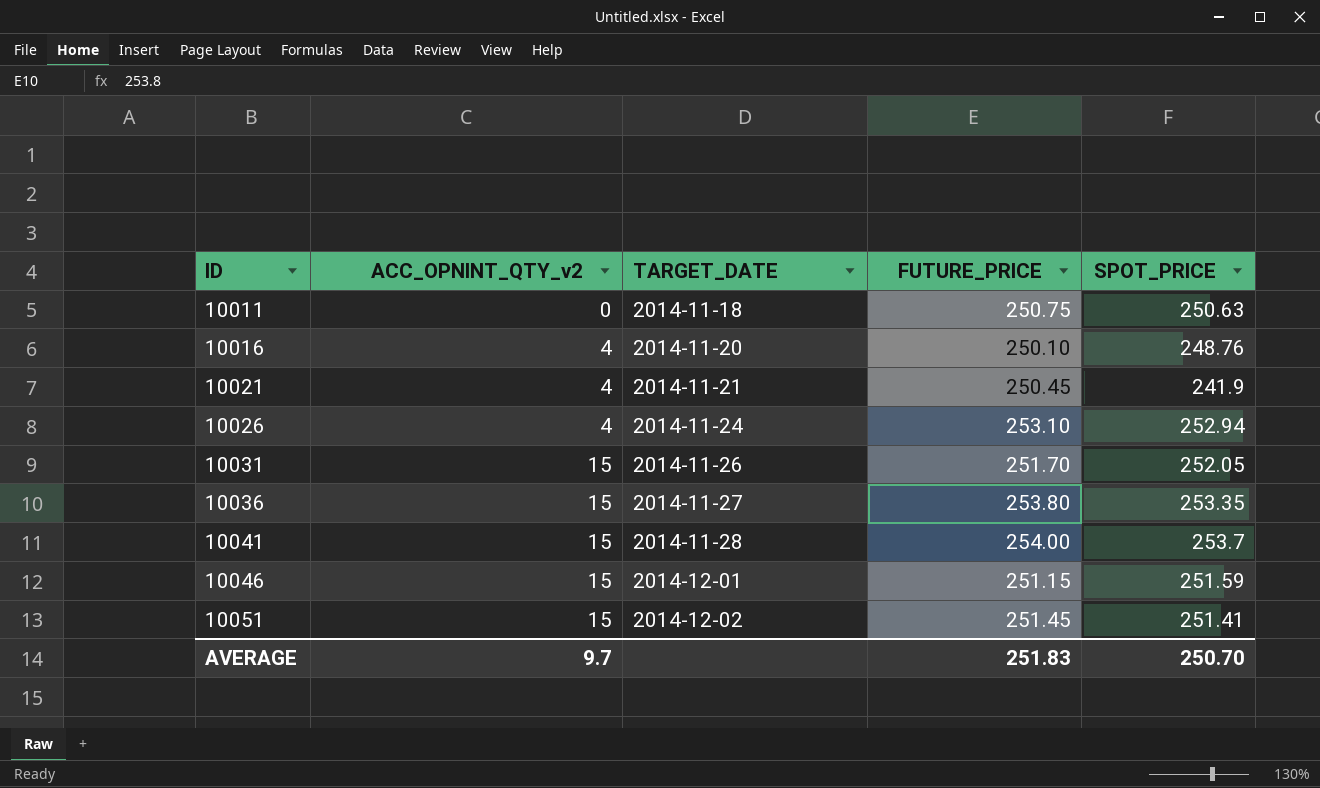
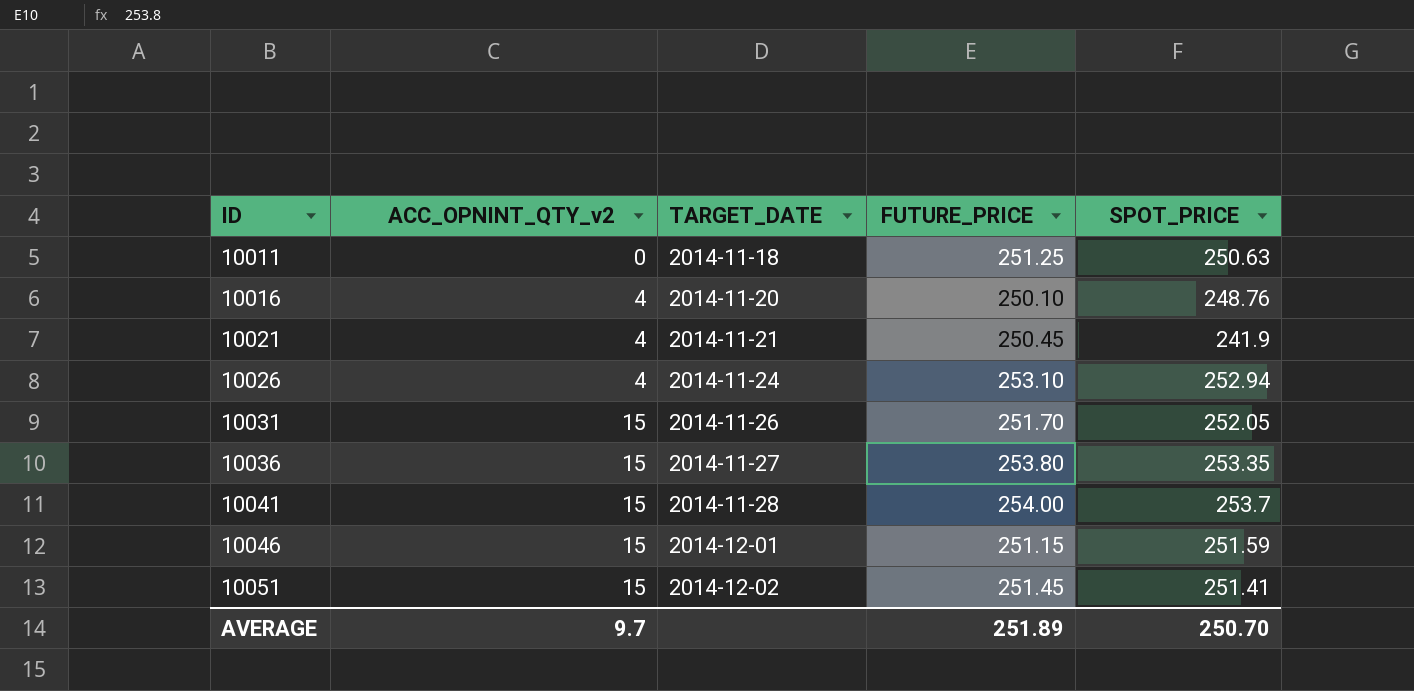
10011 | FUTURE_PRICE: 250.75 -> 251.25
AVERAGE | FUTURE_PRICE: 251.83 -> 251.89

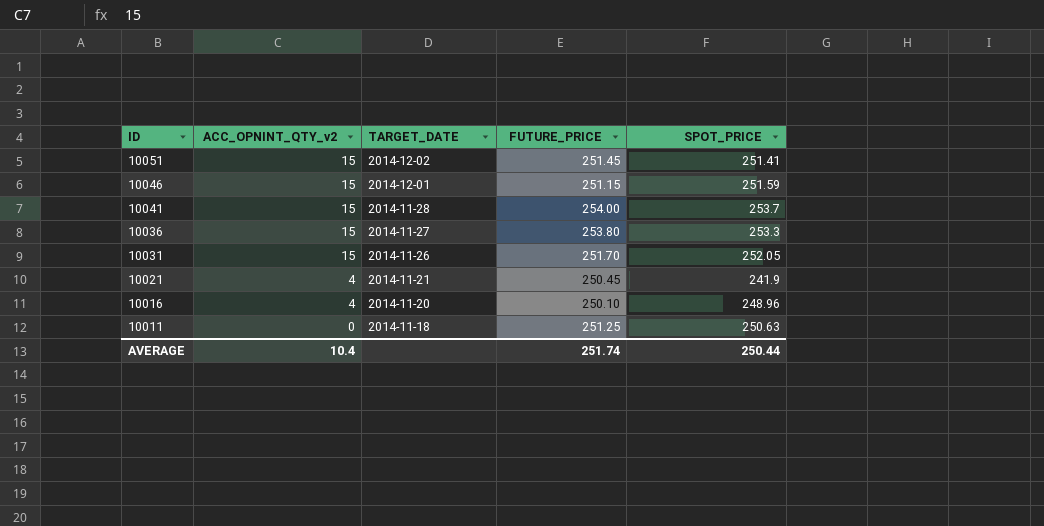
row order: ID ascending -> ID descending
row 10026: 4 | 2014-11-24 | 253.10 | 252.94 -> none
10036 | SPOT_PRICE: 253.35 -> 253.3
10016 | SPOT_PRICE: 248.76 -> 248.96
AVERAGE | ACC_OPNINT_QTY_v2: 9.7 -> 10.4
AVERAGE | FUTURE_PRICE: 251.89 -> 251.74
AVERAGE | SPOT_PRICE: 250.70 -> 250.44

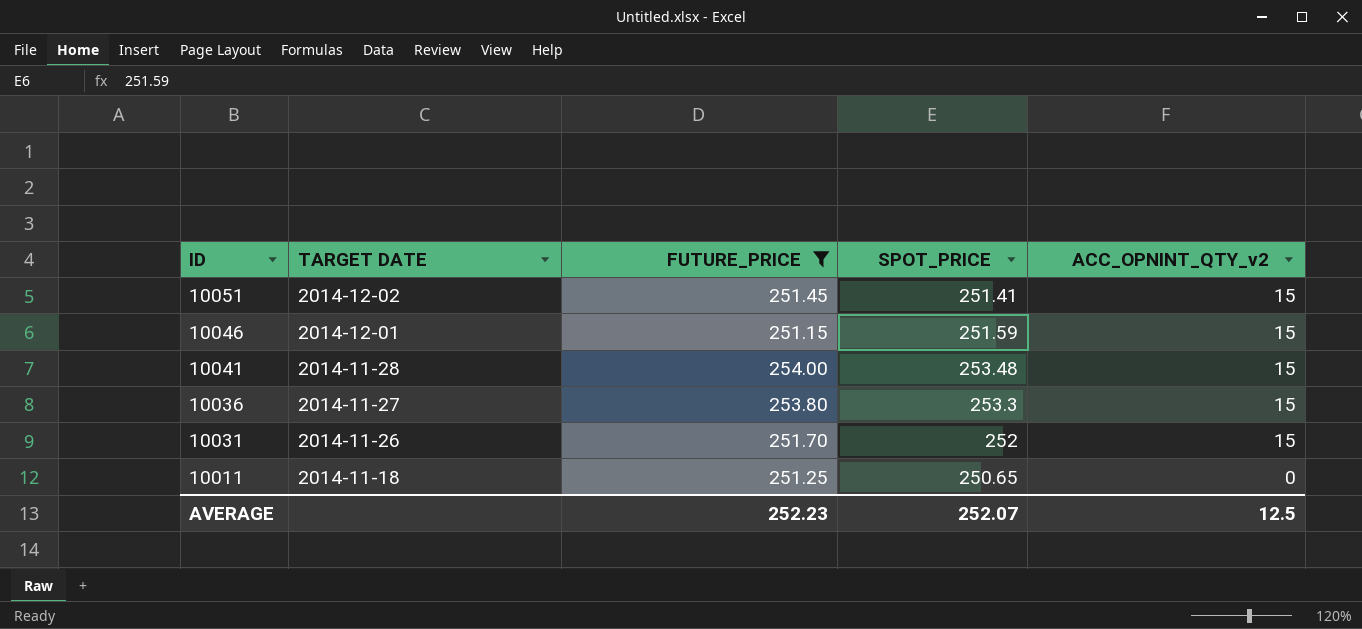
filter: none -> FUTURE_PRICE >= 251.15
column name: TARGET_DATE -> TARGET DATE
column ACC_OPNINT_QTY_v2 | position: 2 -> 5
10041 | SPOT_PRICE: 253.7 -> 253.48
10031 | SPOT_PRICE: 252.05 -> 252
10011 | SPOT_PRICE: 250.63 -> 250.65
AVERAGE | FUTURE_PRICE: 251.74 -> 252.23
AVERAGE | SPOT_PRICE: 250.44 -> 252.07
AVERAGE | ACC_OPNINT_QTY_v2: 10.4 -> 12.5

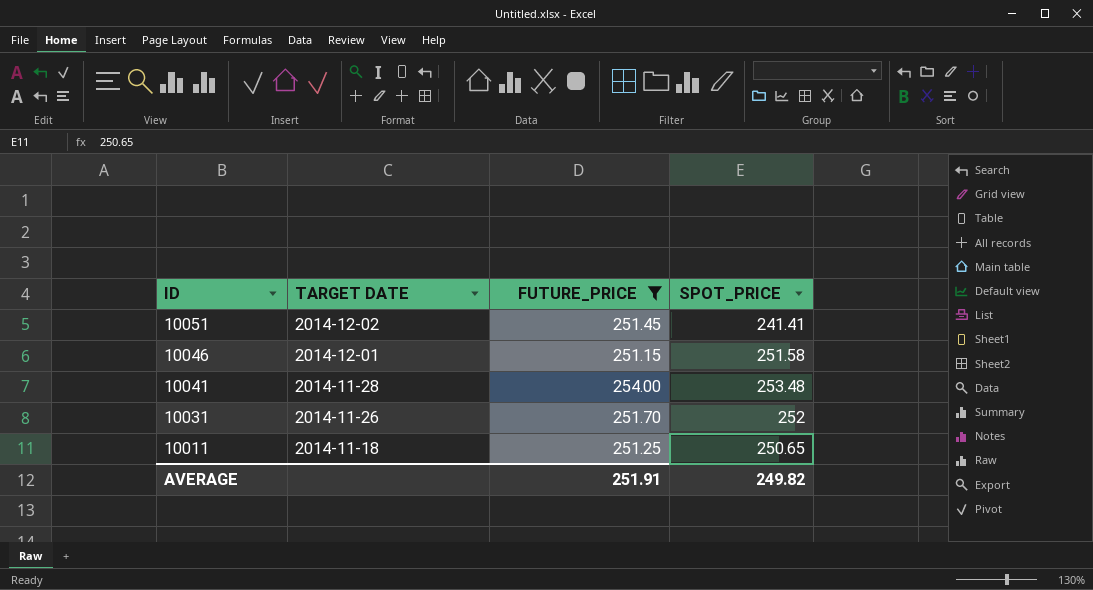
column ACC_OPNINT_QTY_v2 | position: 5 -> none
row 10036: 2014-11-27 | 253.80 | 253.3 | 15 -> none
10051 | SPOT_PRICE: 251.41 -> 241.41
10046 | SPOT_PRICE: 251.59 -> 251.58
AVERAGE | FUTURE_PRICE: 252.23 -> 251.91
AVERAGE | SPOT_PRICE: 252.07 -> 249.82

